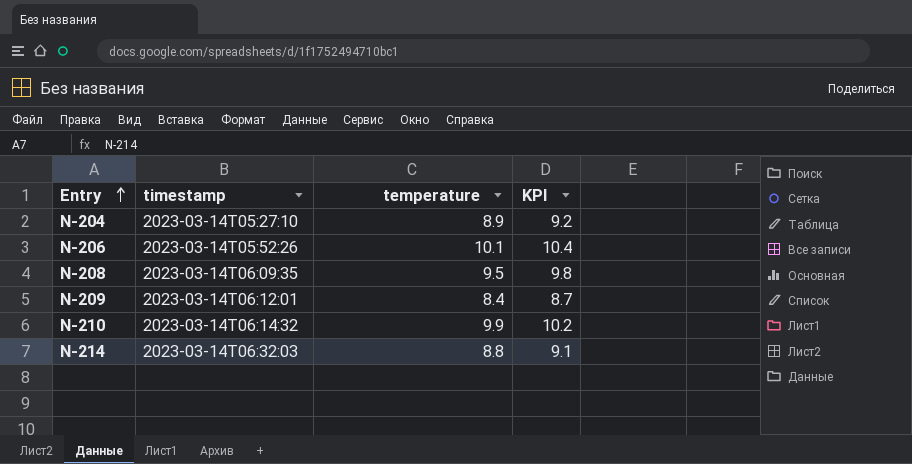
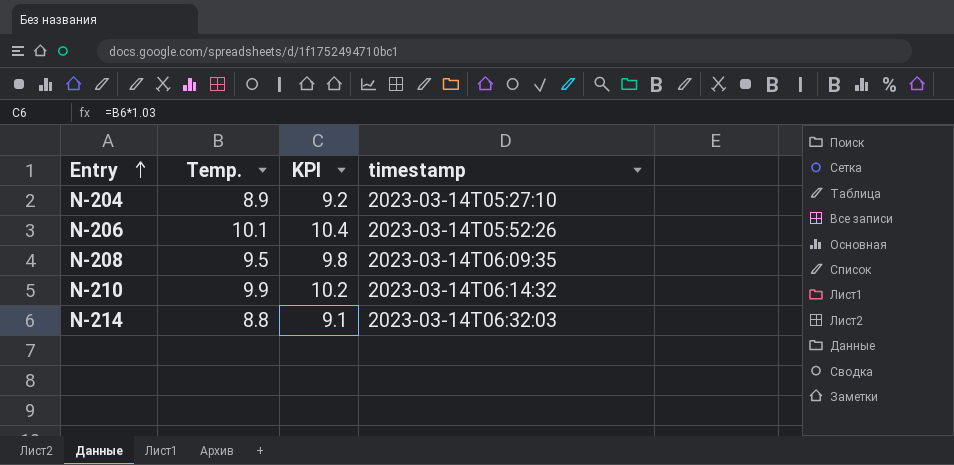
column name: temperature -> Temp.
column timestamp | position: 2 -> 4
row N-209: 2023-03-14T06:12:01 | 8.4 | 8.7 -> none

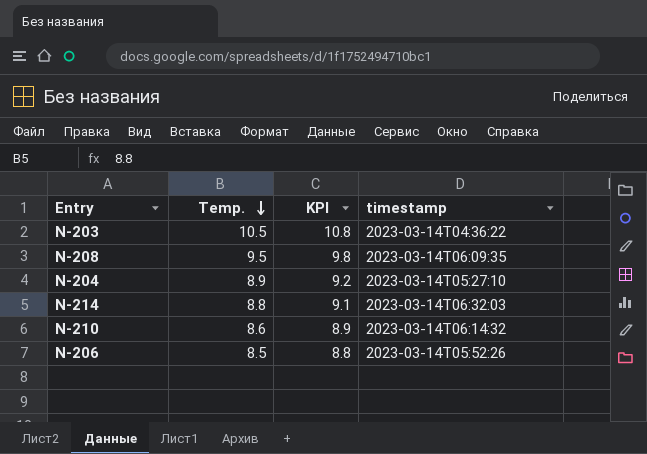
row order: Entry ascending -> Temp. descending
row N-203: none -> 10.5 | 10.8 | 2023-03-14T04:36:22
N-210 | Temp.: 9.9 -> 8.6
N-210 | KPI: 10.2 -> 8.9
N-206 | Temp.: 10.1 -> 8.5
N-206 | KPI: 10.4 -> 8.8

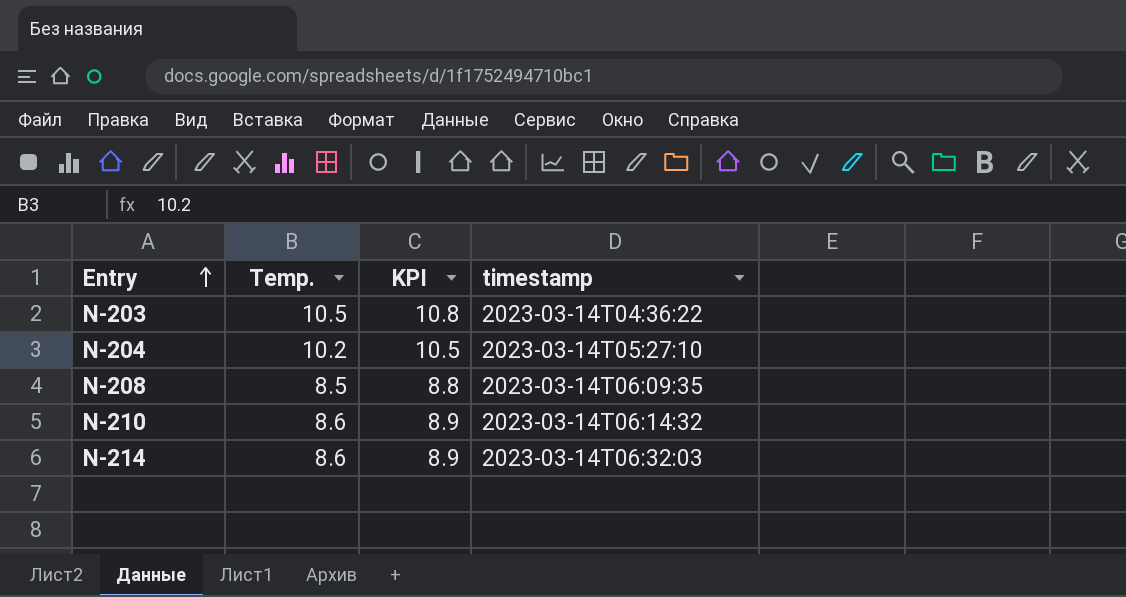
row order: Temp. descending -> Entry ascending
row N-206: 8.5 | 8.8 | 2023-03-14T05:52:26 -> none
N-204 | Temp.: 8.9 -> 10.2
N-204 | KPI: 9.2 -> 10.5
N-208 | Temp.: 9.5 -> 8.5
N-208 | KPI: 9.8 -> 8.8
N-214 | Temp.: 8.8 -> 8.6
N-214 | KPI: 9.1 -> 8.9

